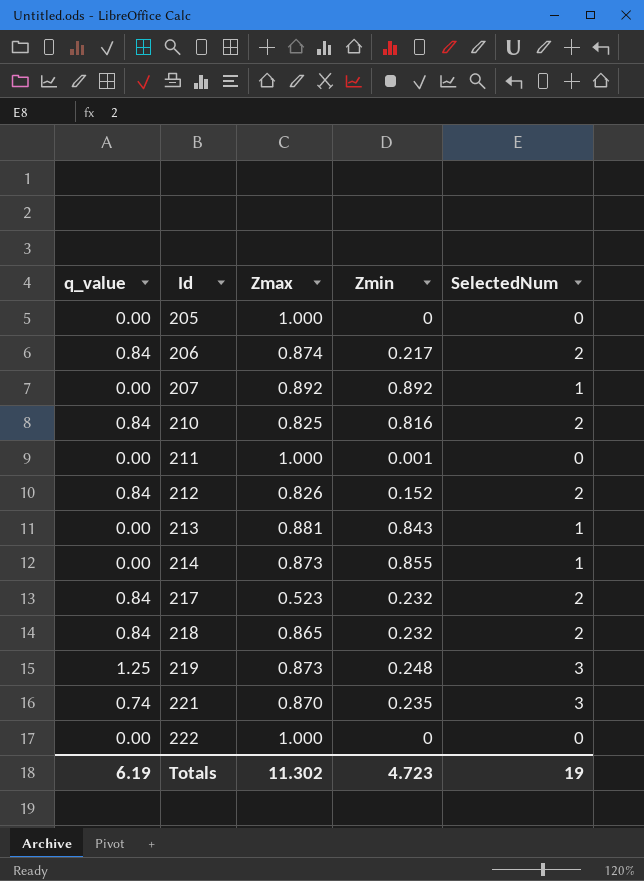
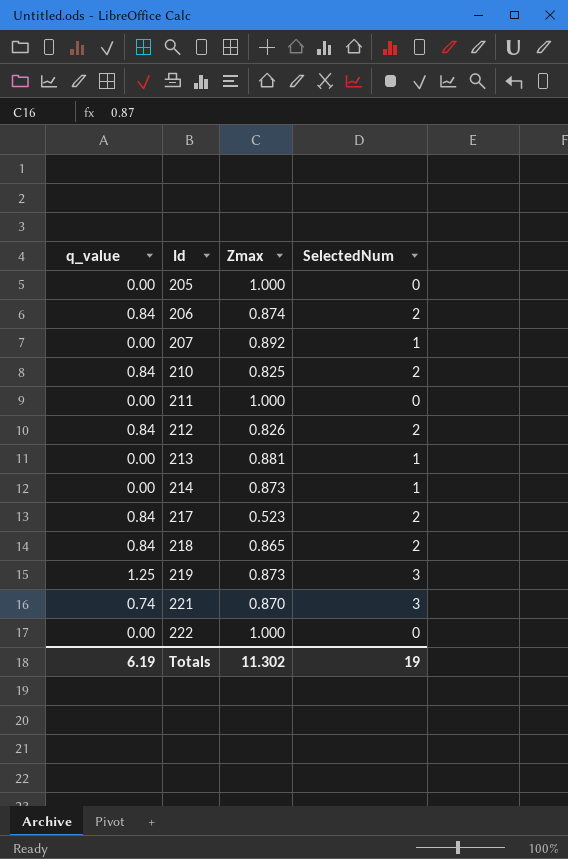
column Zmin | position: 4 -> none

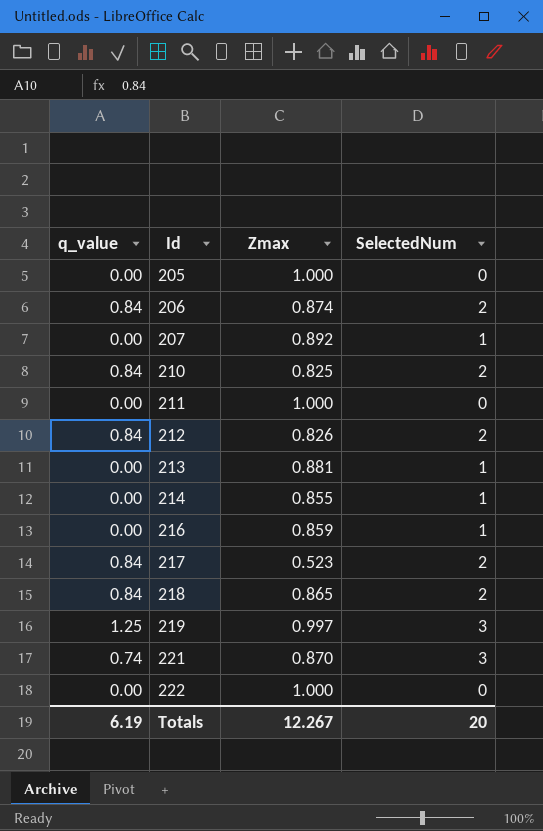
214 | Zmax: 0.873 -> 0.855
row 216: none -> 0.00 | 0.859 | 1
219 | Zmax: 0.873 -> 0.997
Totals | Zmax: 11.302 -> 12.267
Totals | SelectedNum: 19 -> 20

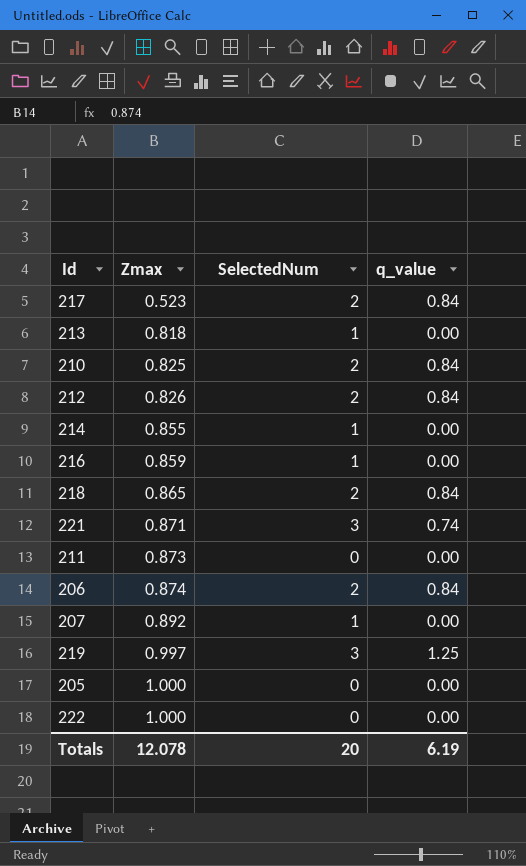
row order: Id ascending -> Zmax ascending
column q_value | position: 1 -> 4
213 | Zmax: 0.881 -> 0.818
221 | Zmax: 0.870 -> 0.871
211 | Zmax: 1.000 -> 0.873
Totals | Zmax: 12.267 -> 12.078

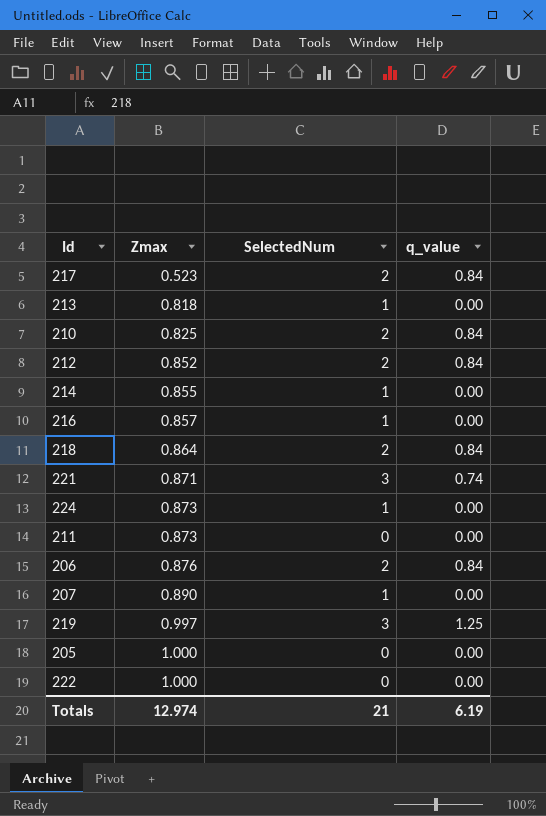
212 | Zmax: 0.826 -> 0.852
216 | Zmax: 0.859 -> 0.857
218 | Zmax: 0.865 -> 0.864
row 224: none -> 0.873 | 1 | 0.00
206 | Zmax: 0.874 -> 0.876
207 | Zmax: 0.892 -> 0.890
Totals | Zmax: 12.078 -> 12.974
Totals | SelectedNum: 20 -> 21

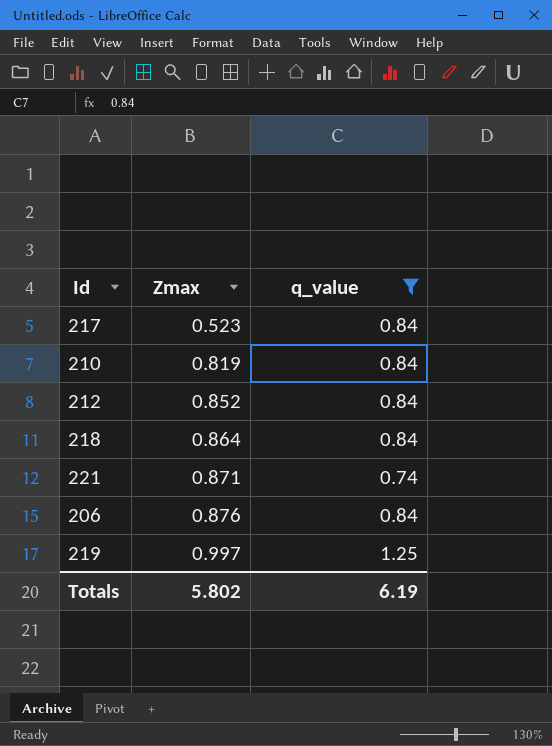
filter: none -> q_value != 0.00
column SelectedNum | position: 3 -> none
210 | Zmax: 0.825 -> 0.819
Totals | Zmax: 12.974 -> 5.802

